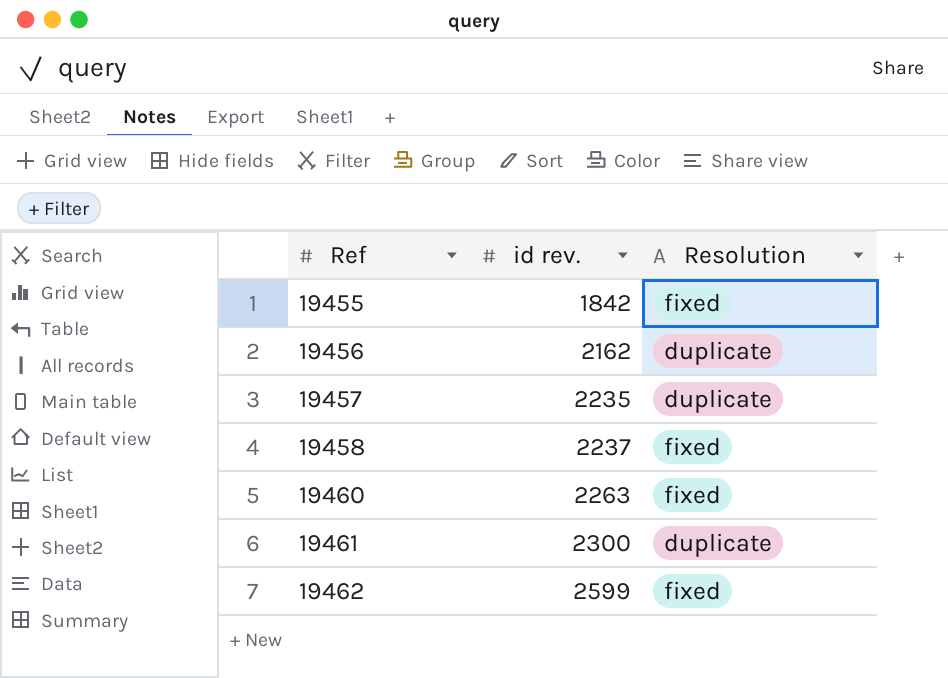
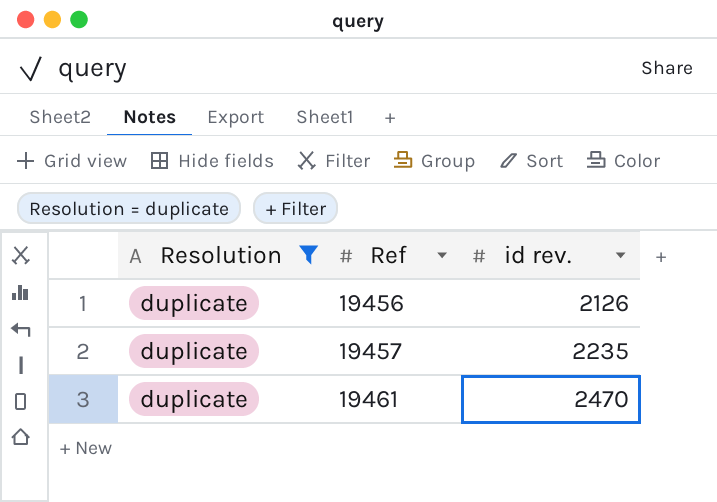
filter: none -> Resolution = duplicate
column Resolution | position: 3 -> 1
19456 | id rev.: 2162 -> 2126
19461 | id rev.: 2300 -> 2470

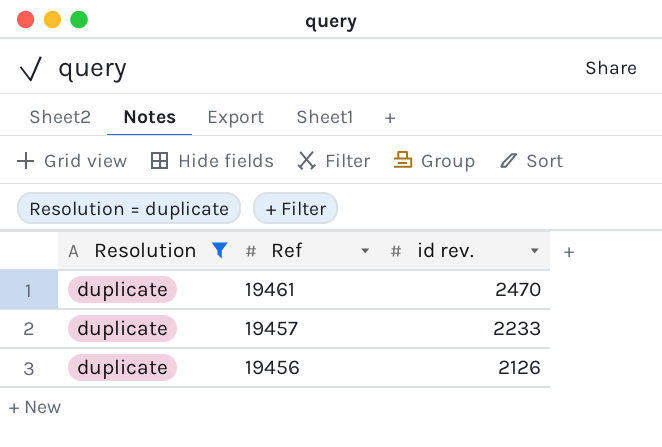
row order: Ref ascending -> Ref descending
19457 | id rev.: 2235 -> 2233

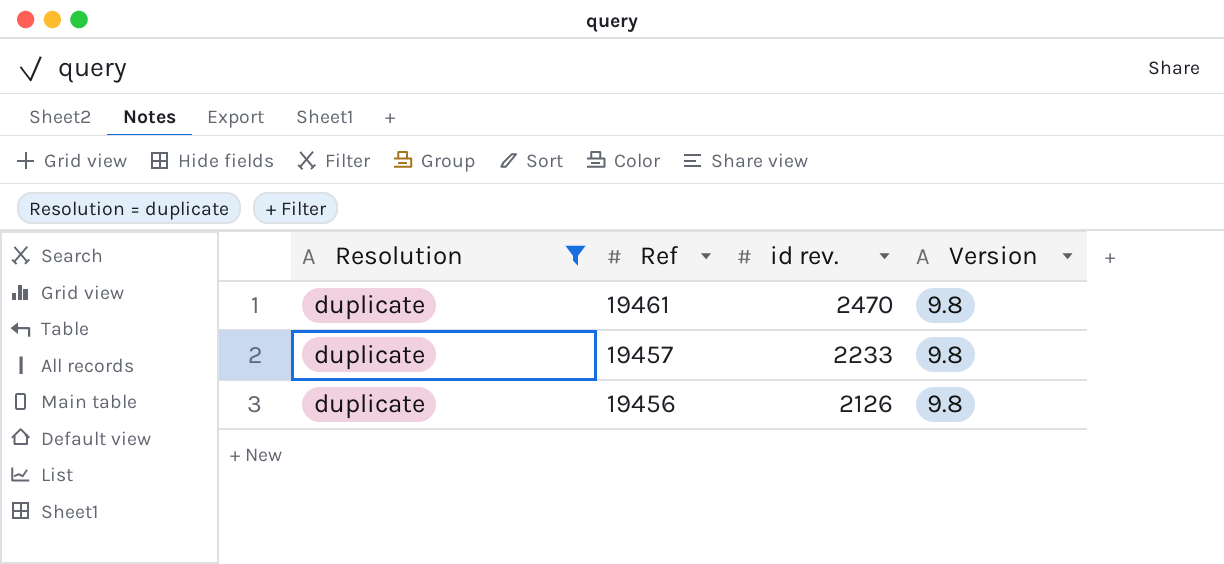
column Version | position: none -> 4

